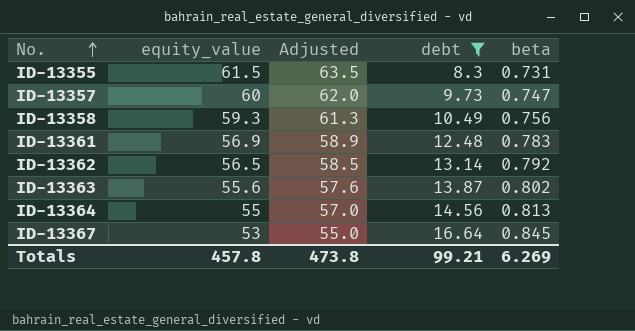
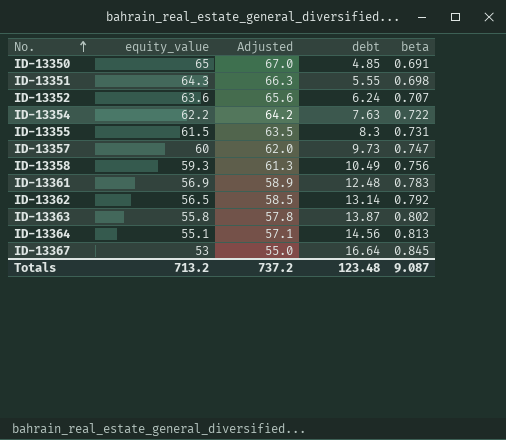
filter: debt >= 8.3 -> none
ID-13363 | equity_value: 55.6 -> 55.8
ID-13363 | Adjusted: 57.6 -> 57.8
ID-13364 | equity_value: 55 -> 55.1
ID-13364 | Adjusted: 57.0 -> 57.1
Totals | equity_value: 457.8 -> 713.2
Totals | Adjusted: 473.8 -> 737.2
Totals | debt: 99.21 -> 123.48
Totals | beta: 6.269 -> 9.087

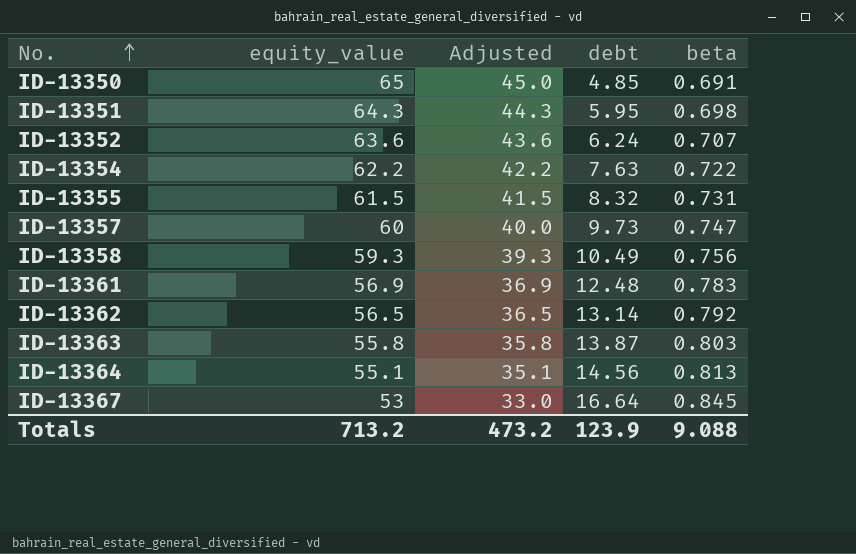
column Adjusted | formula: [equity_value] + 2 -> [equity_value] - 20
ID-13351 | debt: 5.55 -> 5.95
ID-13355 | debt: 8.3 -> 8.32
ID-13363 | beta: 0.802 -> 0.803
Totals | Adjusted: 737.2 -> 473.2
Totals | debt: 123.48 -> 123.9
Totals | beta: 9.087 -> 9.088

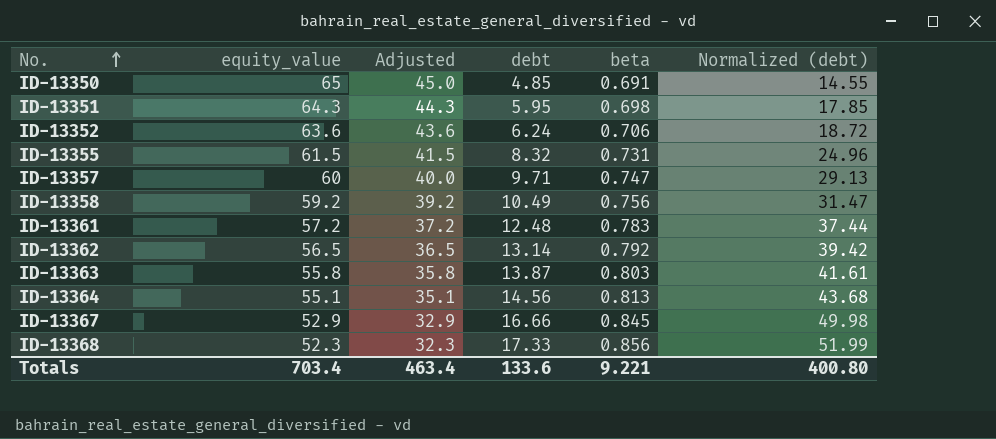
column Normalized (debt) | formula: none -> [debt] * 3
row ID-13354: 62.2 | 42.2 | 7.63 | 0.722 -> none
ID-13352 | beta: 0.707 -> 0.706
ID-13357 | debt: 9.73 -> 9.71
ID-13358 | equity_value: 59.3 -> 59.2
ID-13358 | Adjusted: 39.3 -> 39.2
ID-13361 | equity_value: 56.9 -> 57.2
ID-13361 | Adjusted: 36.9 -> 37.2
ID-13367 | equity_value: 53 -> 52.9
ID-13367 | Adjusted: 33.0 -> 32.9
ID-13367 | debt: 16.64 -> 16.66
row ID-13368: none -> 52.3 | 32.3 | 17.33 | 0.856 | 51.99
Totals | equity_value: 713.2 -> 703.4
Totals | Adjusted: 473.2 -> 463.4
Totals | debt: 123.9 -> 133.6
Totals | beta: 9.088 -> 9.221

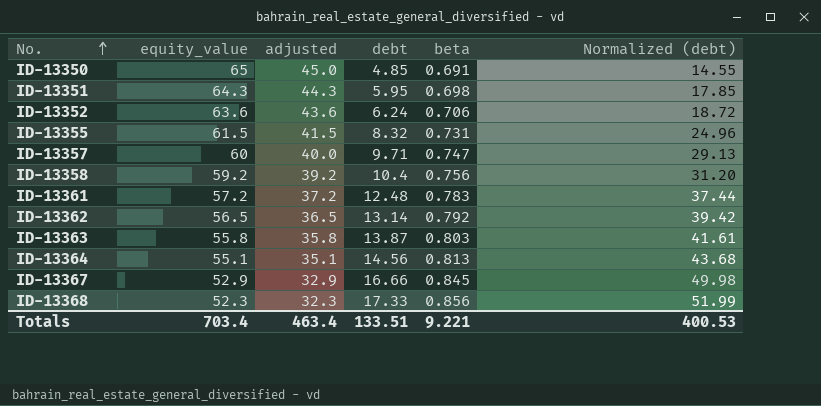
column name: Adjusted -> adjusted
ID-13358 | debt: 10.49 -> 10.4
ID-13358 | Normalized (debt): 31.47 -> 31.20
Totals | debt: 133.6 -> 133.51
Totals | Normalized (debt): 400.80 -> 400.53

